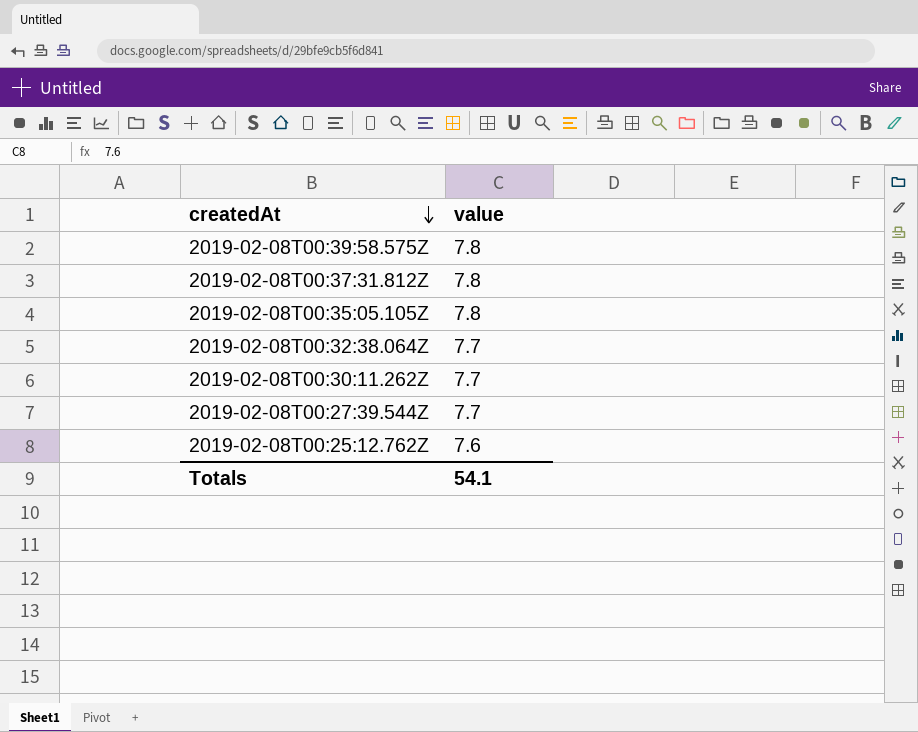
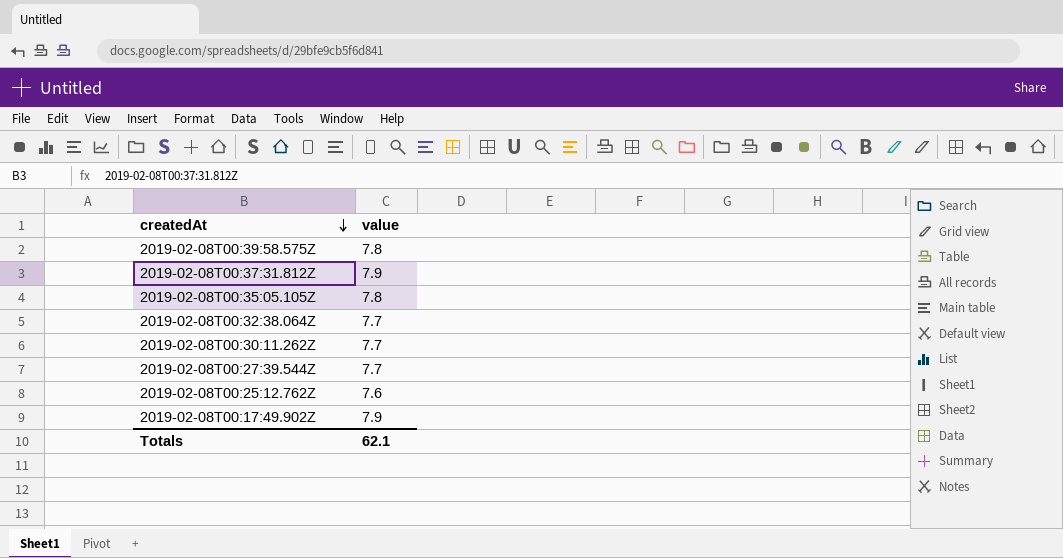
2019-02-08T00:37:31.812Z | value: 7.8 -> 7.9
row 2019-02-08T00:17:49.902Z: none -> 7.9
Totals | value: 54.1 -> 62.1

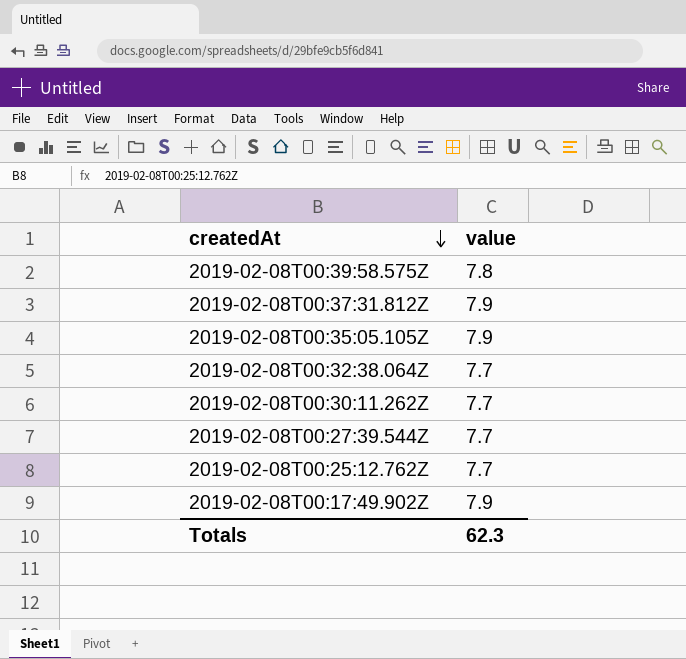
2019-02-08T00:35:05.105Z | value: 7.8 -> 7.9
2019-02-08T00:25:12.762Z | value: 7.6 -> 7.7
Totals | value: 62.1 -> 62.3

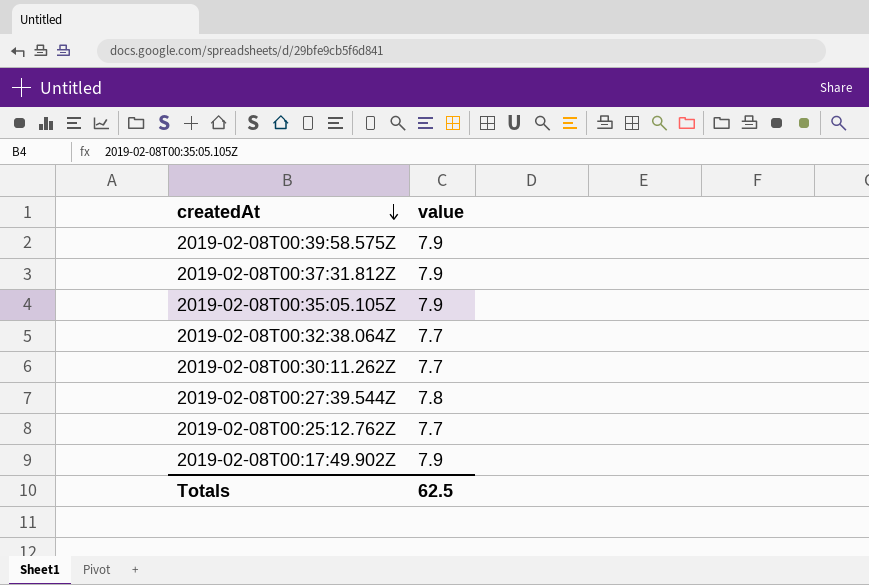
2019-02-08T00:39:58.575Z | value: 7.8 -> 7.9
2019-02-08T00:27:39.544Z | value: 7.7 -> 7.8
Totals | value: 62.3 -> 62.5

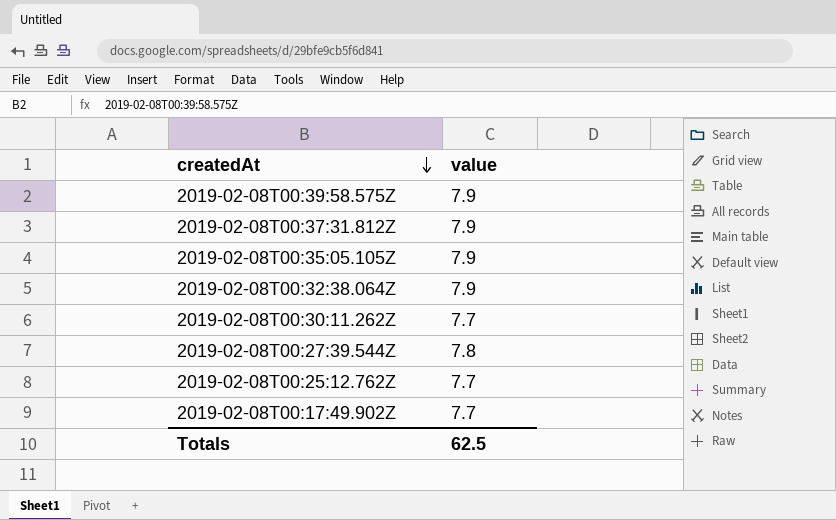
2019-02-08T00:32:38.064Z | value: 7.7 -> 7.9
2019-02-08T00:17:49.902Z | value: 7.9 -> 7.7

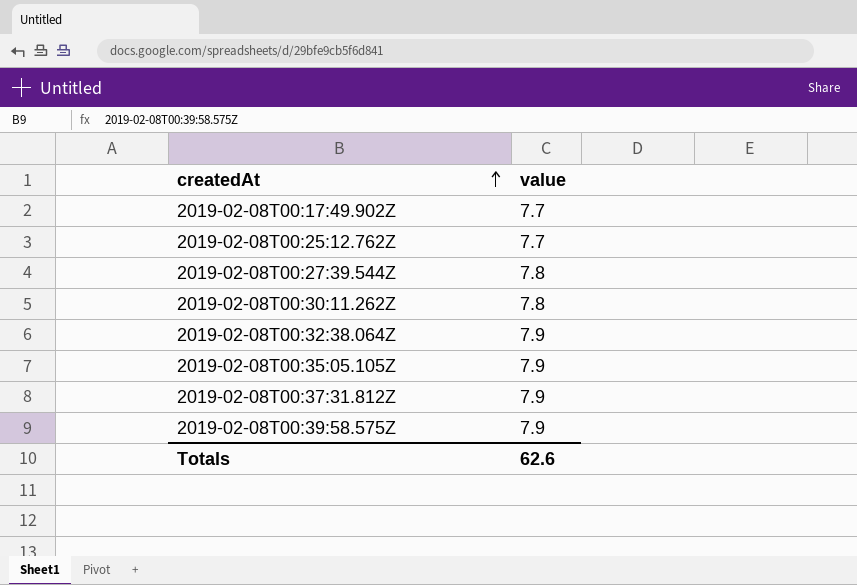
row order: createdAt descending -> createdAt ascending
2019-02-08T00:30:11.262Z | value: 7.7 -> 7.8
Totals | value: 62.5 -> 62.6

